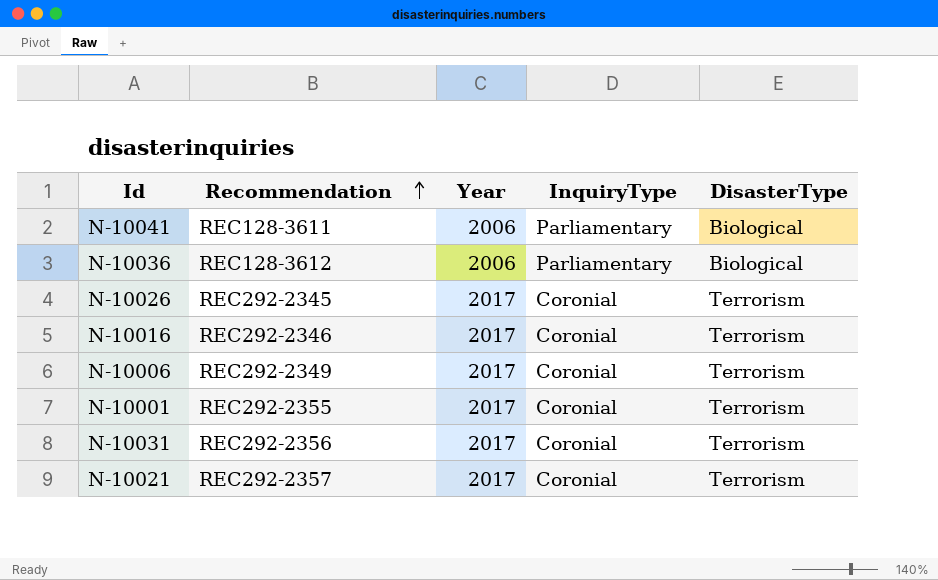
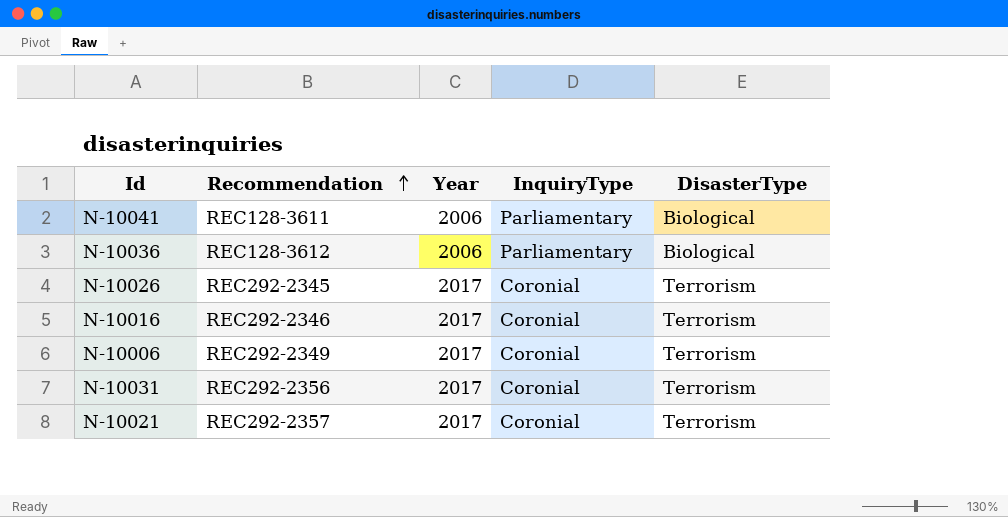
row N-10001: REC292-2355 | 2017 | Coronial | Terrorism -> none

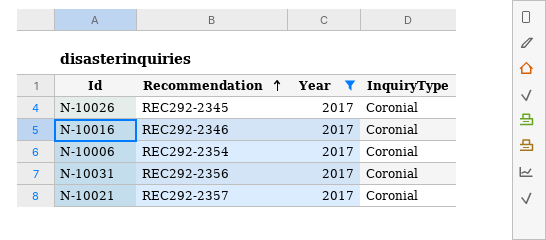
filter: none -> Year = 2017
column DisasterType | position: 5 -> none
N-10006 | Recommendation: REC292-2349 -> REC292-2354

